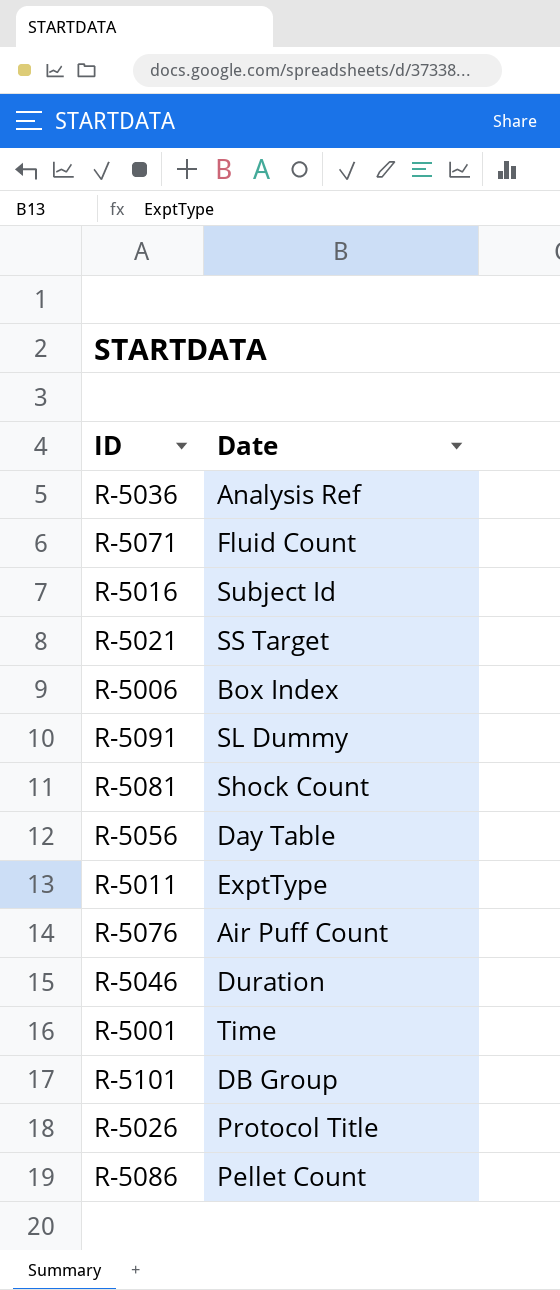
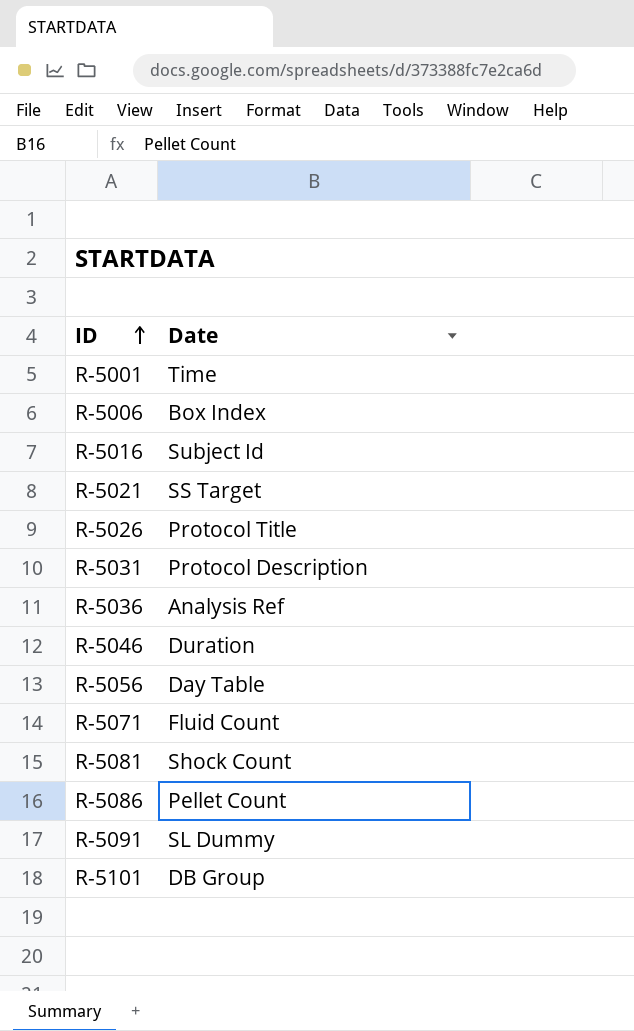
row order: none -> ID ascending
row R-5011: ExptType -> none
row R-5076: Air Puff Count -> none
row R-5031: none -> Protocol Description

